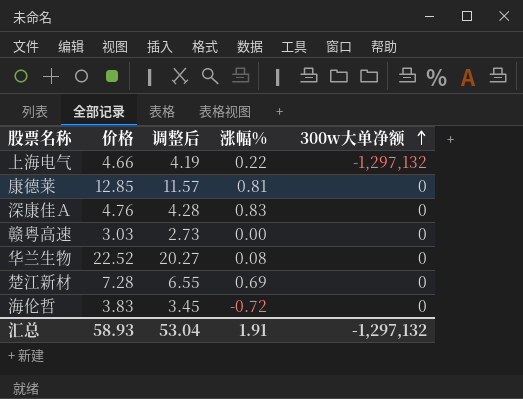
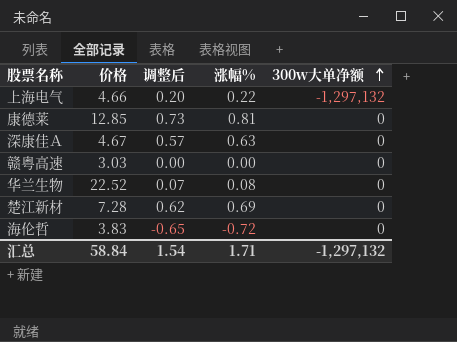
column 调整后 | formula: [价格] * 0.9 -> [涨幅%] * 0.9
深康佳Ａ | 价格: 4.76 -> 4.67
深康佳Ａ | 涨幅%: 0.83 -> 0.63
汇总 | 价格: 58.93 -> 58.84
汇总 | 调整后: 53.04 -> 1.54
汇总 | 涨幅%: 1.91 -> 1.71

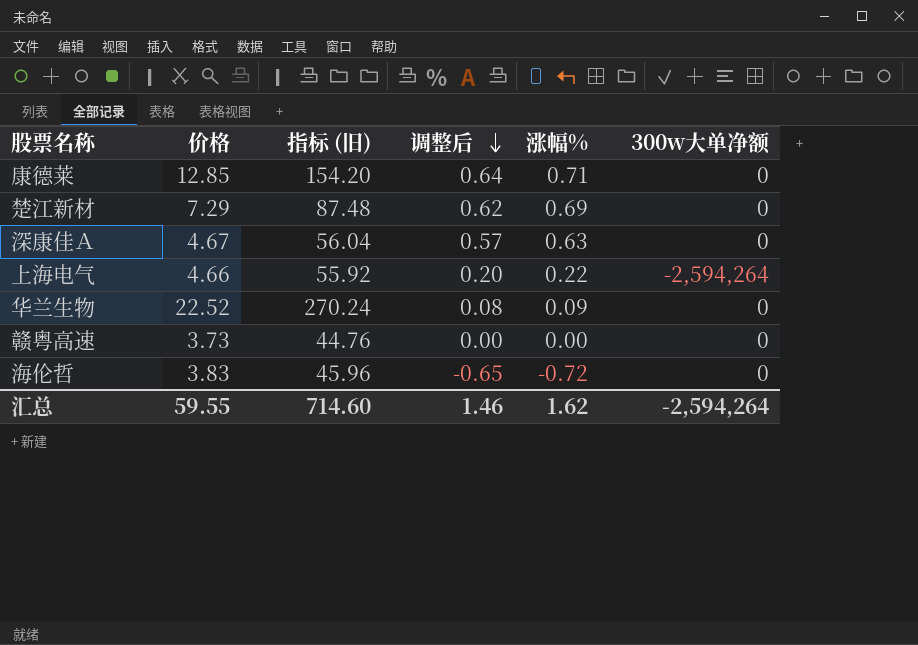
row order: 300w大单净额 ascending -> 调整后 descending
column 指标 (旧) | formula: none -> [价格] * 12
康德莱 | 调整后: 0.73 -> 0.64
康德莱 | 涨幅%: 0.81 -> 0.71
楚江新材 | 价格: 7.28 -> 7.29
上海电气 | 300w大单净额: -1,297,132 -> -2,594,264
华兰生物 | 调整后: 0.07 -> 0.08
华兰生物 | 涨幅%: 0.08 -> 0.09
赣粤高速 | 价格: 3.03 -> 3.73
汇总 | 价格: 58.84 -> 59.55
汇总 | 调整后: 1.54 -> 1.46
汇总 | 涨幅%: 1.71 -> 1.62
汇总 | 300w大单净额: -1,297,132 -> -2,594,264

